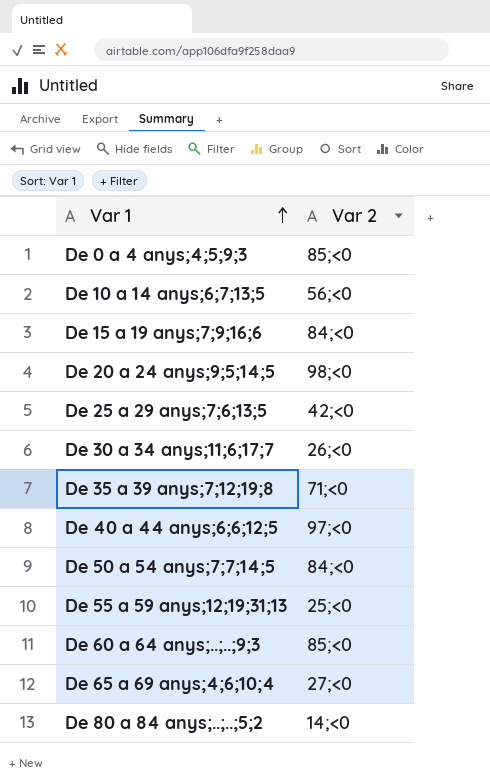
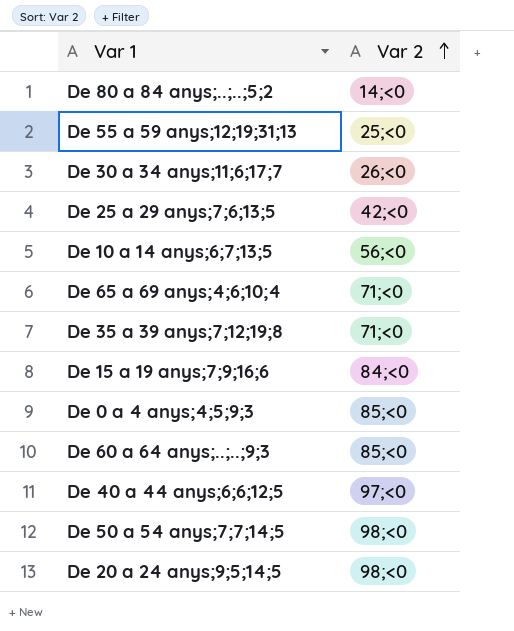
row order: Var 1 ascending -> Var 2 ascending
De 65 a 69 anys;4;6;10;4 | Var 2: 27;<0 -> 71;<0
De 50 a 54 anys;7;7;14;5 | Var 2: 84;<0 -> 98;<0

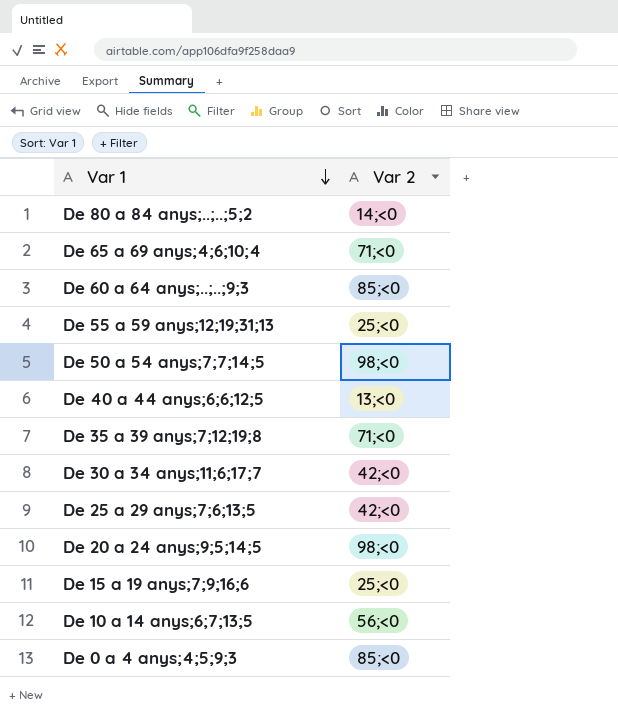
row order: Var 2 ascending -> Var 1 descending
De 40 a 44 anys;6;6;12;5 | Var 2: 97;<0 -> 13;<0
De 30 a 34 anys;11;6;17;7 | Var 2: 26;<0 -> 42;<0
De 15 a 19 anys;7;9;16;6 | Var 2: 84;<0 -> 25;<0

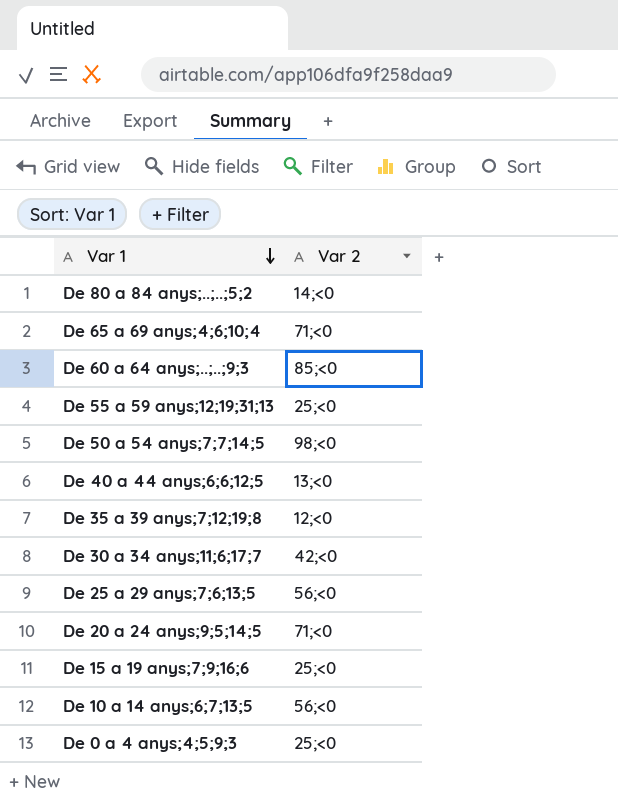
De 35 a 39 anys;7;12;19;8 | Var 2: 71;<0 -> 12;<0
De 25 a 29 anys;7;6;13;5 | Var 2: 42;<0 -> 56;<0
De 20 a 24 anys;9;5;14;5 | Var 2: 98;<0 -> 71;<0
De 0 a 4 anys;4;5;9;3 | Var 2: 85;<0 -> 25;<0

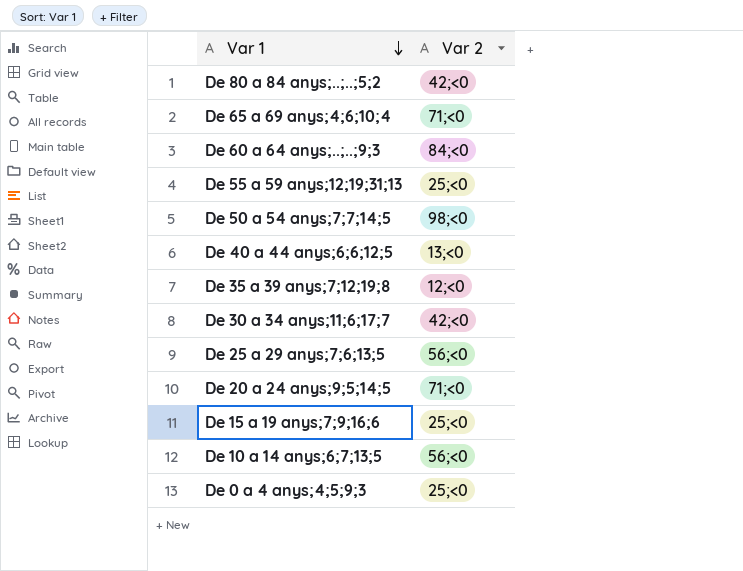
De 80 a 84 anys;..;..;5;2 | Var 2: 14;<0 -> 42;<0
De 60 a 64 anys;..;..;9;3 | Var 2: 85;<0 -> 84;<0

